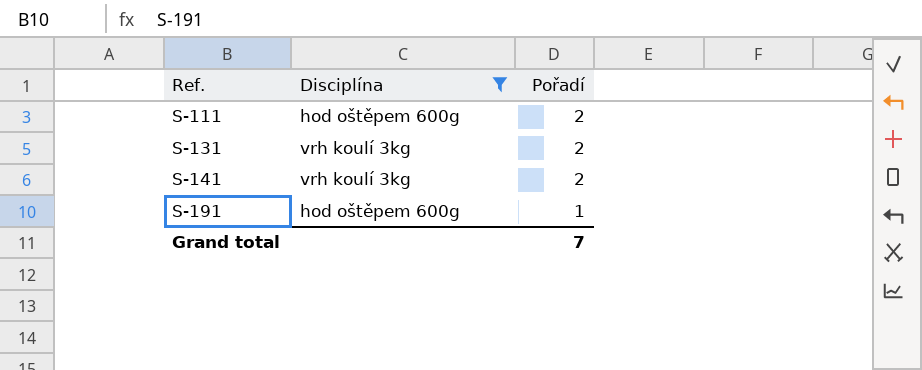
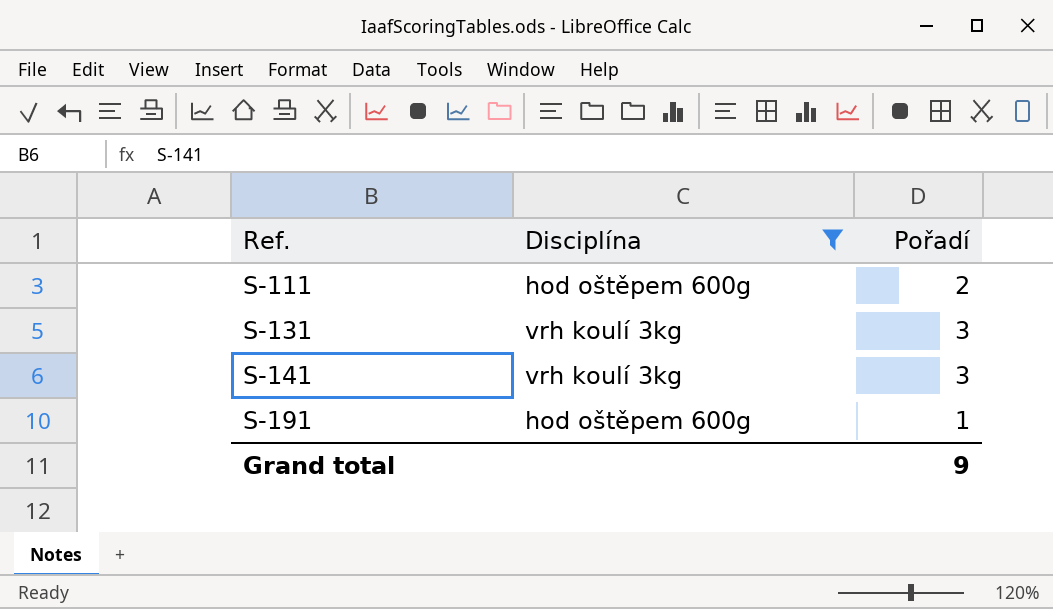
S-131 | Pořadí: 2 -> 3
S-141 | Pořadí: 2 -> 3
Grand total | Pořadí: 7 -> 9

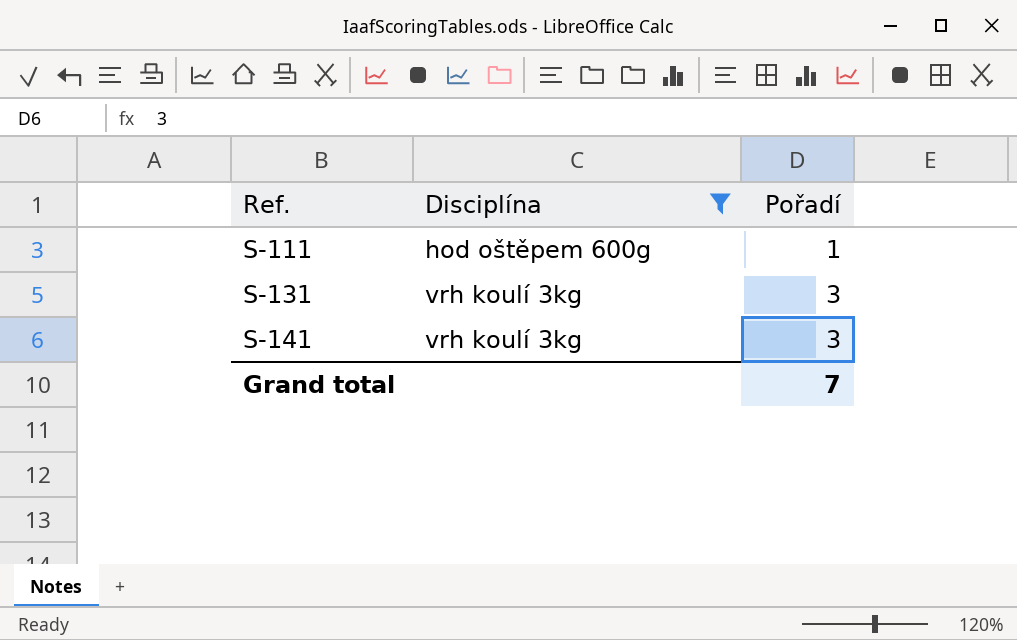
row S-191: hod oštěpem 600g | 1 -> none
S-111 | Pořadí: 2 -> 1
Grand total | Pořadí: 9 -> 7

